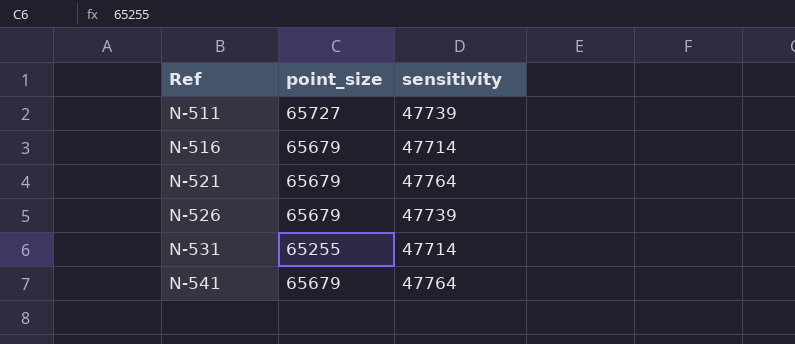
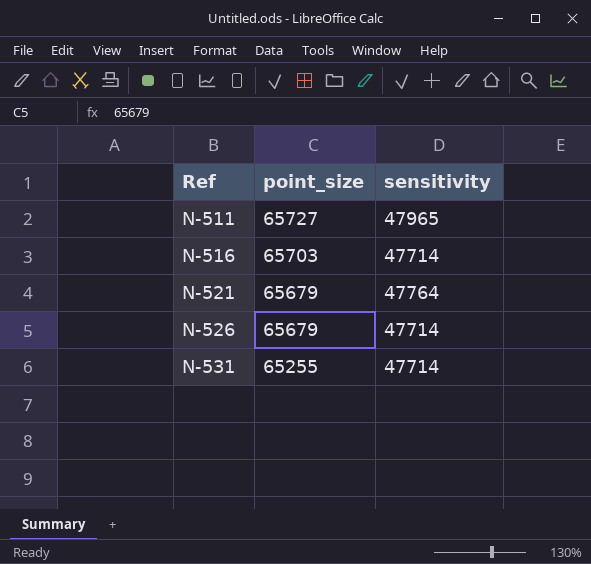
row N-541: 65679 | 47764 -> none
N-511 | sensitivity: 47739 -> 47965
N-516 | point_size: 65679 -> 65703
N-526 | sensitivity: 47739 -> 47714

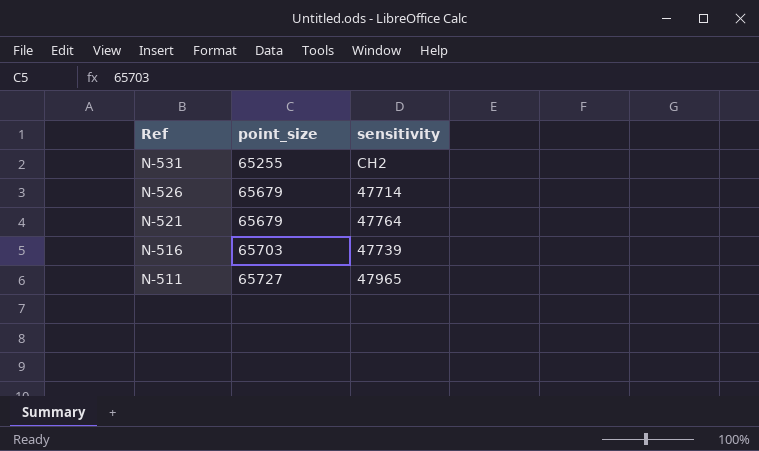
row order: Ref ascending -> Ref descending
N-531 | sensitivity: 47714 -> CH2
N-516 | sensitivity: 47714 -> 47739

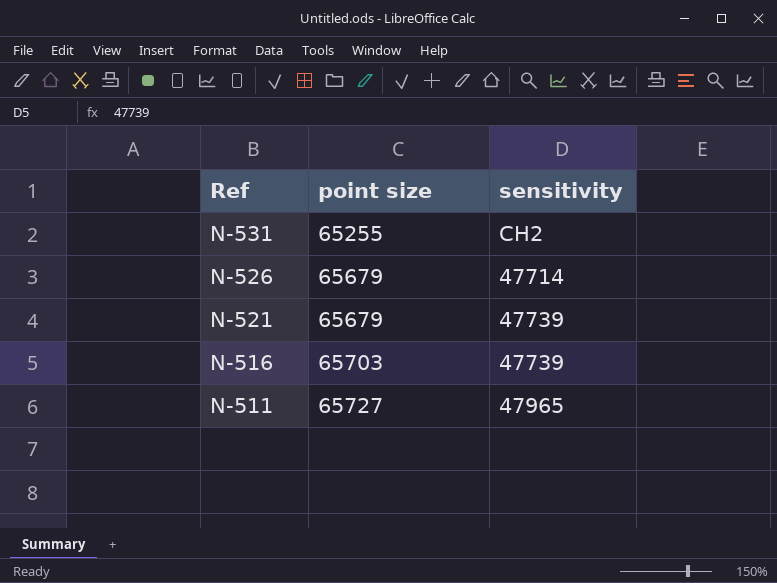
column name: point_size -> point size
N-521 | sensitivity: 47764 -> 47739

